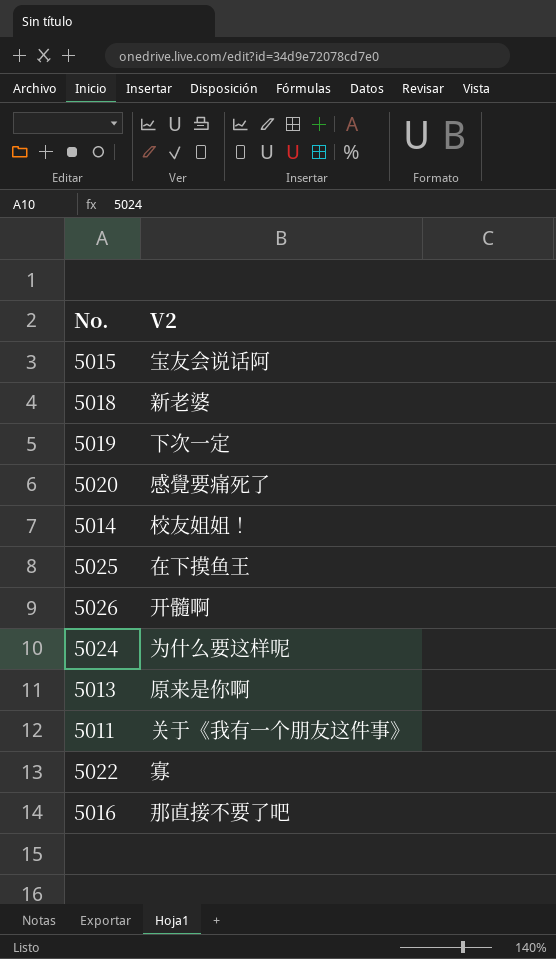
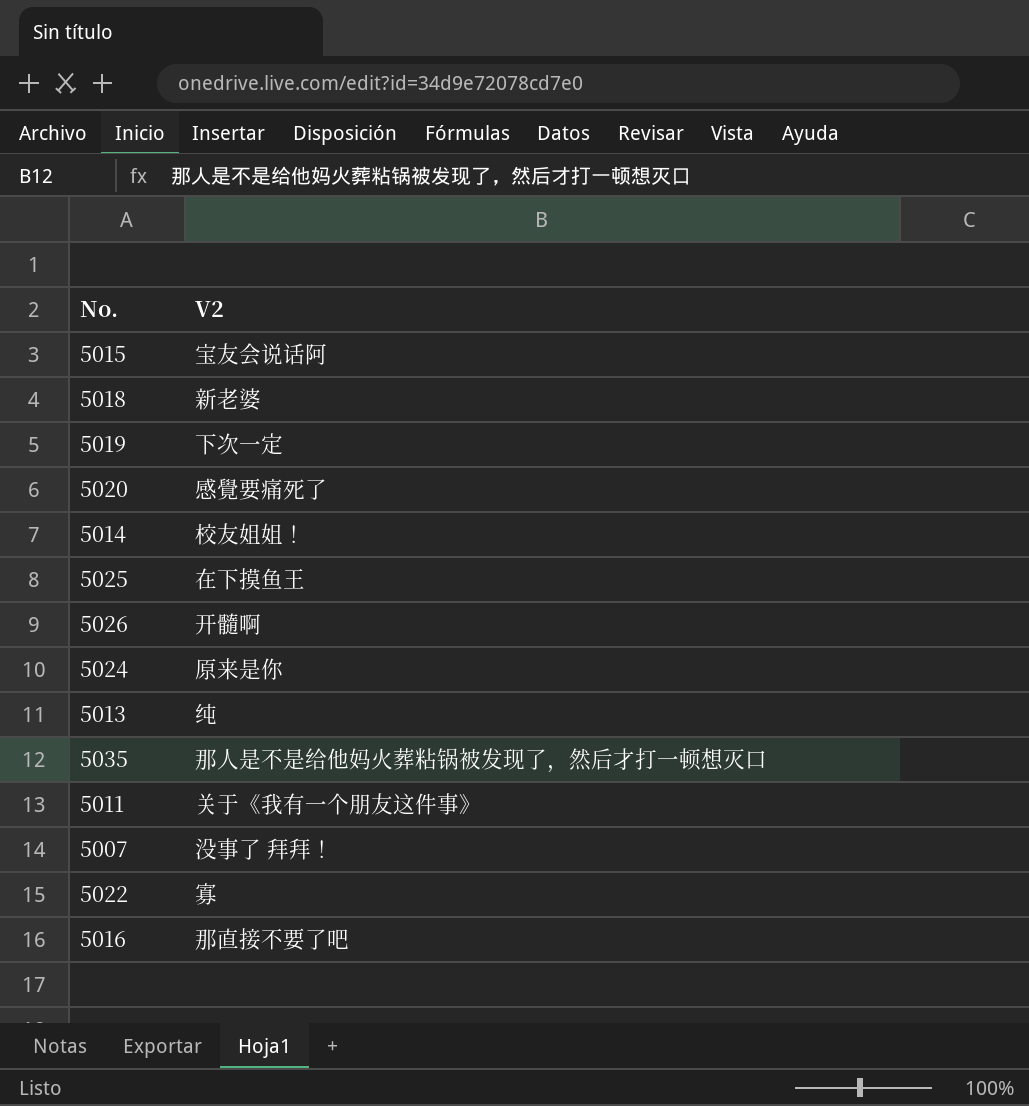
5024 | V2: 为什么要这样呢 -> 原来是你
5013 | V2: 原来是你啊 -> 纯
row 5035: none -> 那人是不是给他妈火葬粘锅被发现了，然后才打一顿想灭口
row 5007: none -> 没事了 拜拜！

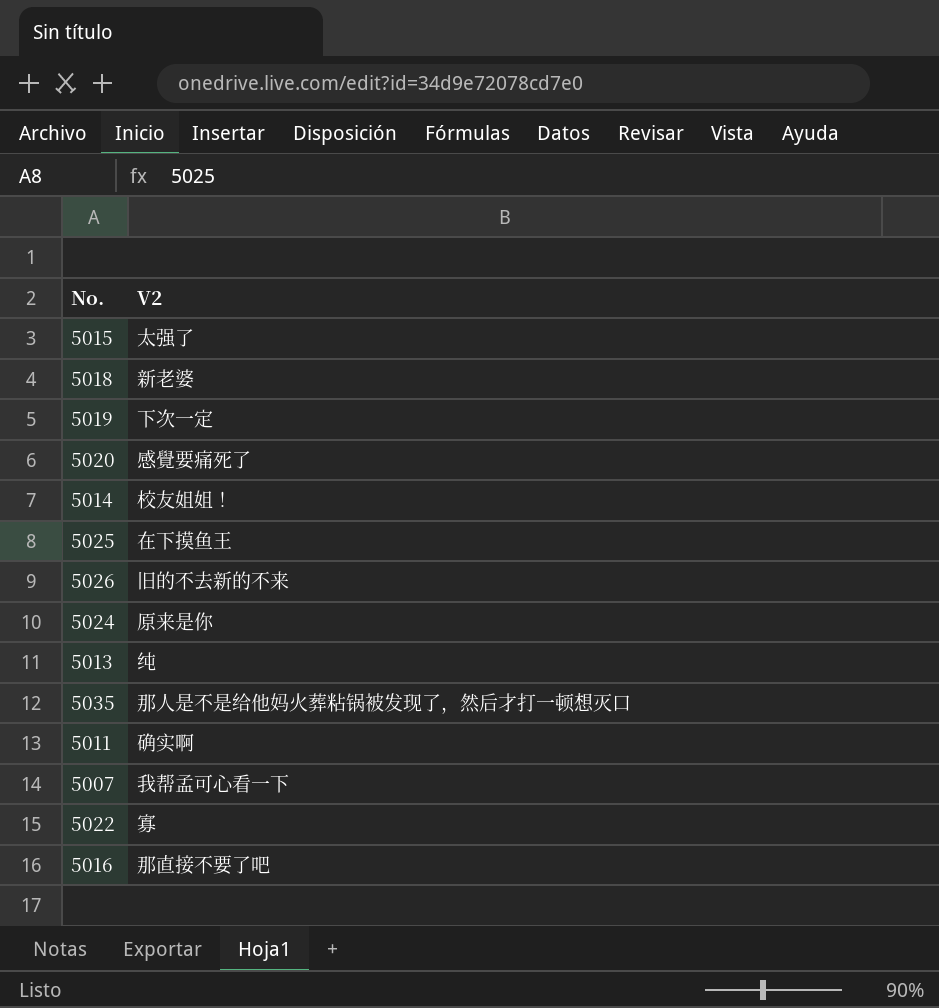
5015 | V2: 宝友会说话阿 -> 太强了
5026 | V2: 开髓啊 -> 旧的不去新的不来
5011 | V2: 关于《我有一个朋友这件事》 -> 确实啊
5007 | V2: 没事了 拜拜！ -> 我帮孟可心看一下

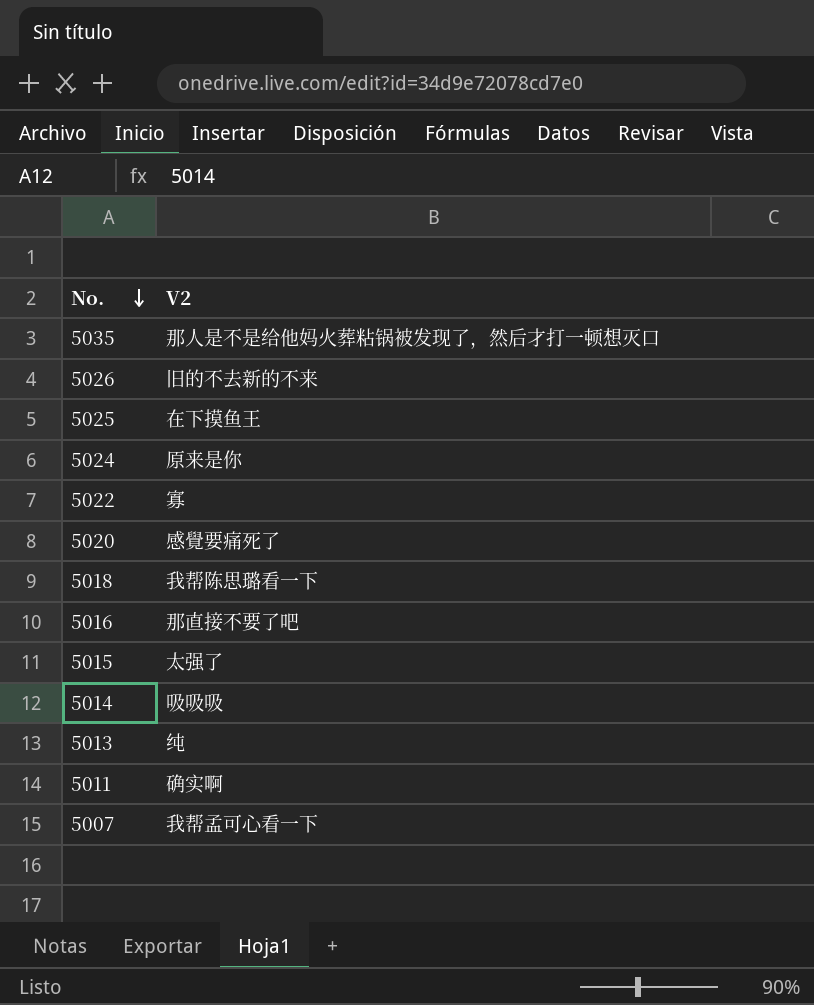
row order: none -> No. descending
row 5019: 下次一定 -> none
5018 | V2: 新老婆 -> 我帮陈思璐看一下
5014 | V2: 校友姐姐！ -> 吸吸吸

